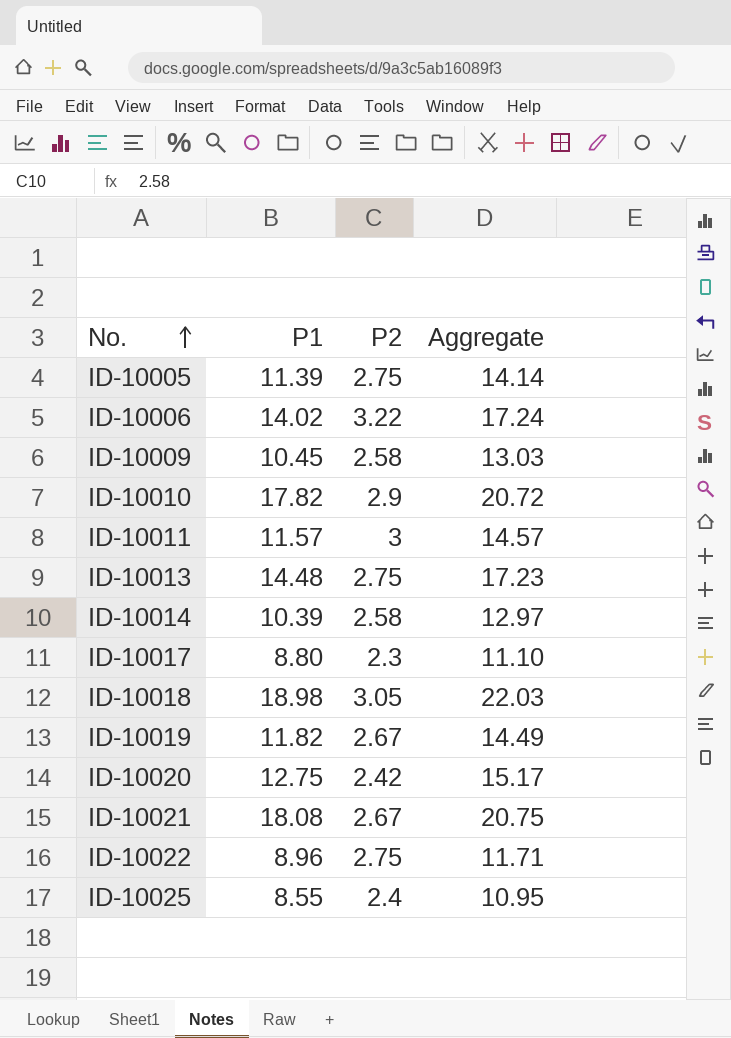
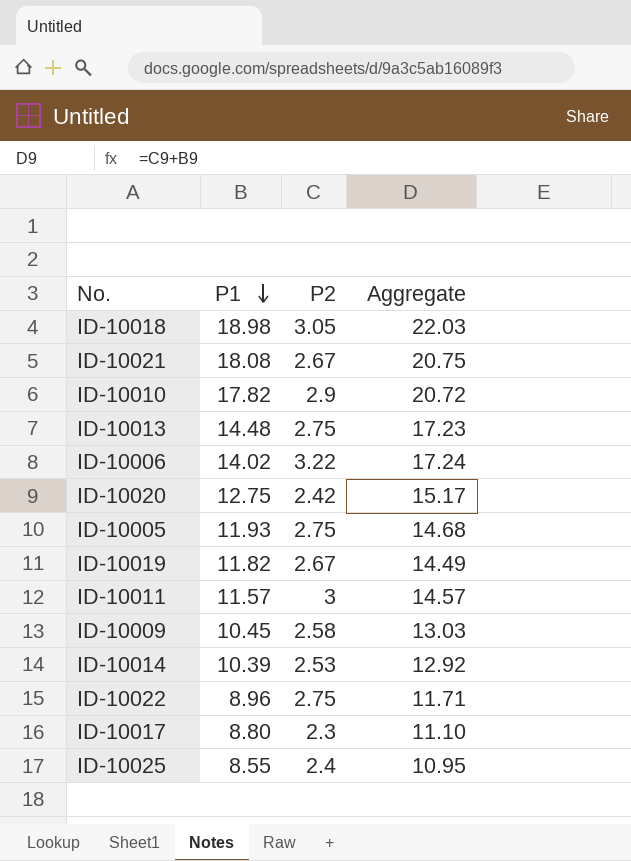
row order: No. ascending -> P1 descending
ID-10005 | P1: 11.39 -> 11.93
ID-10005 | Aggregate: 14.14 -> 14.68
ID-10014 | P2: 2.58 -> 2.53
ID-10014 | Aggregate: 12.97 -> 12.92

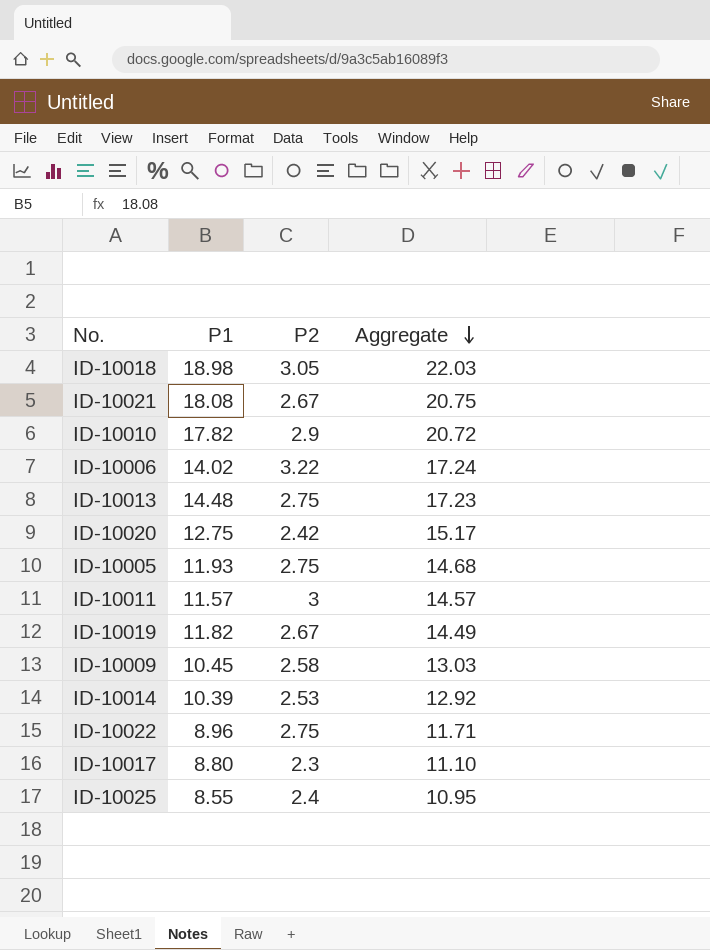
row order: P1 descending -> Aggregate descending

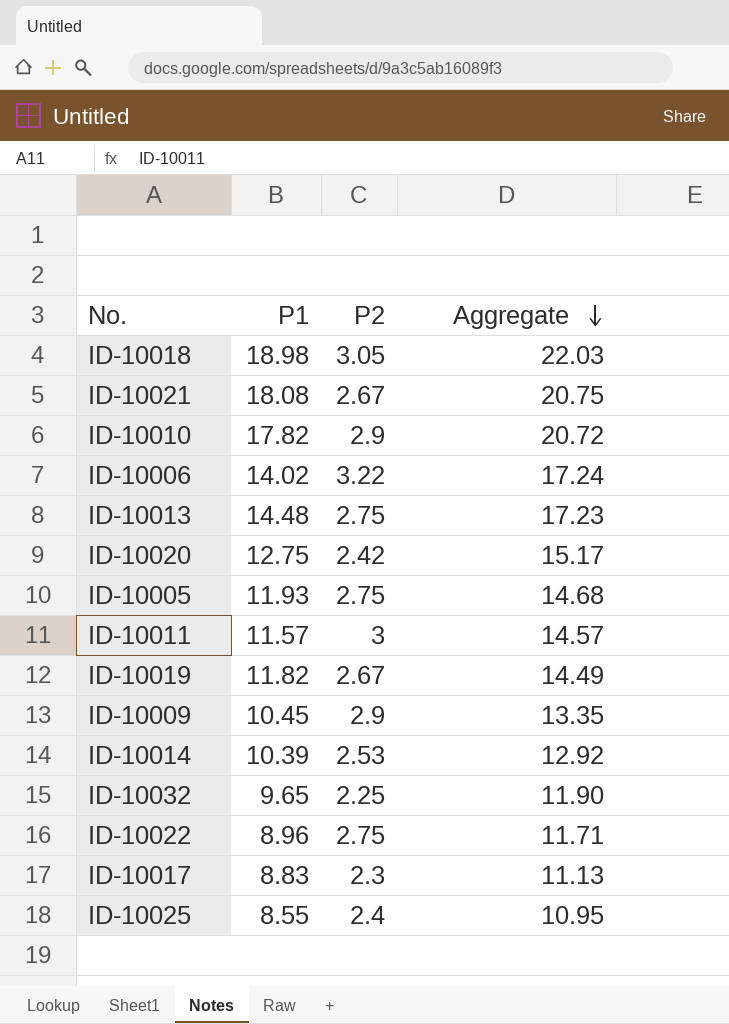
ID-10009 | P2: 2.58 -> 2.9
ID-10009 | Aggregate: 13.03 -> 13.35
row ID-10032: none -> 9.65 | 2.25 | 11.90
ID-10017 | P1: 8.80 -> 8.83
ID-10017 | Aggregate: 11.10 -> 11.13

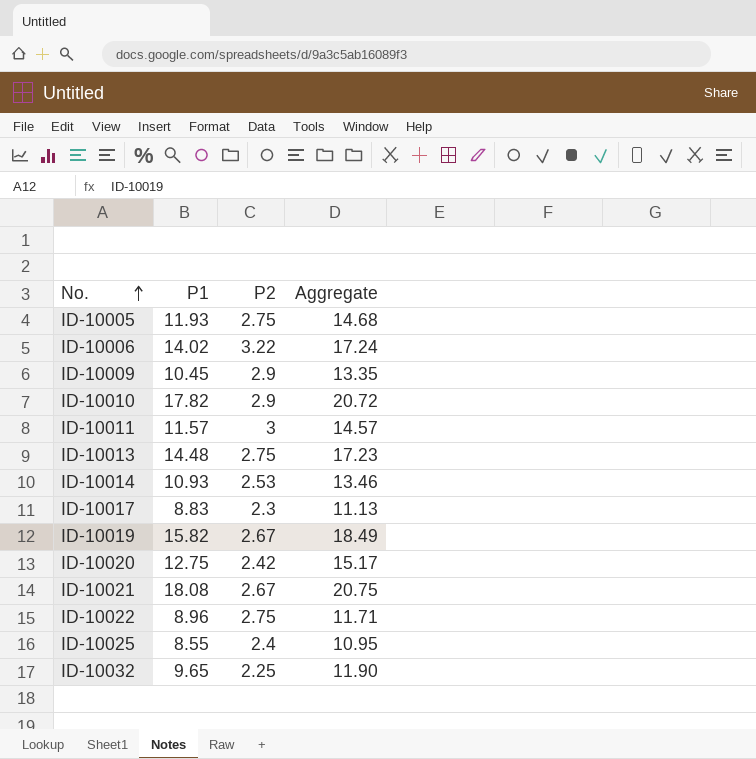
row order: Aggregate descending -> No. ascending
row ID-10018: 18.98 | 3.05 | 22.03 -> none
ID-10014 | P1: 10.39 -> 10.93
ID-10014 | Aggregate: 12.92 -> 13.46
ID-10019 | P1: 11.82 -> 15.82
ID-10019 | Aggregate: 14.49 -> 18.49

